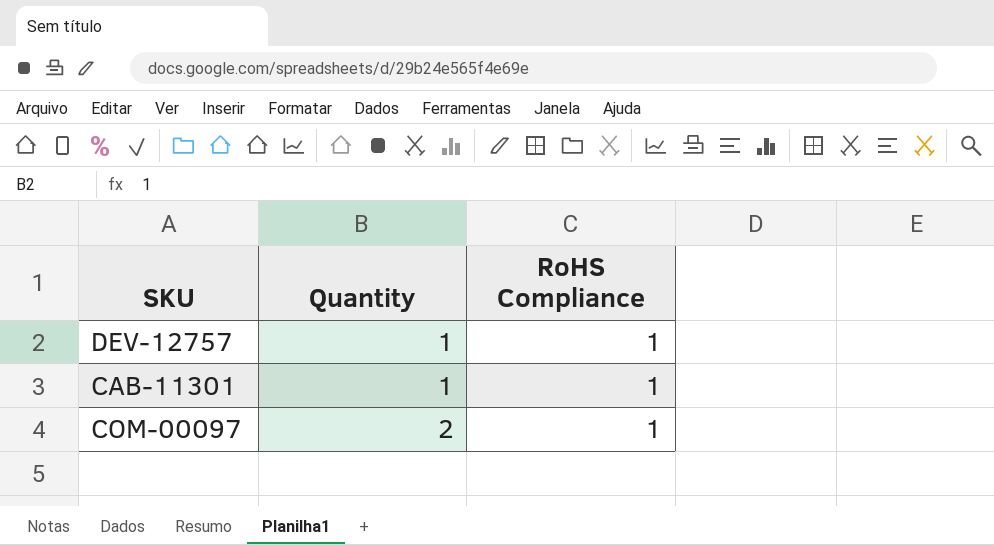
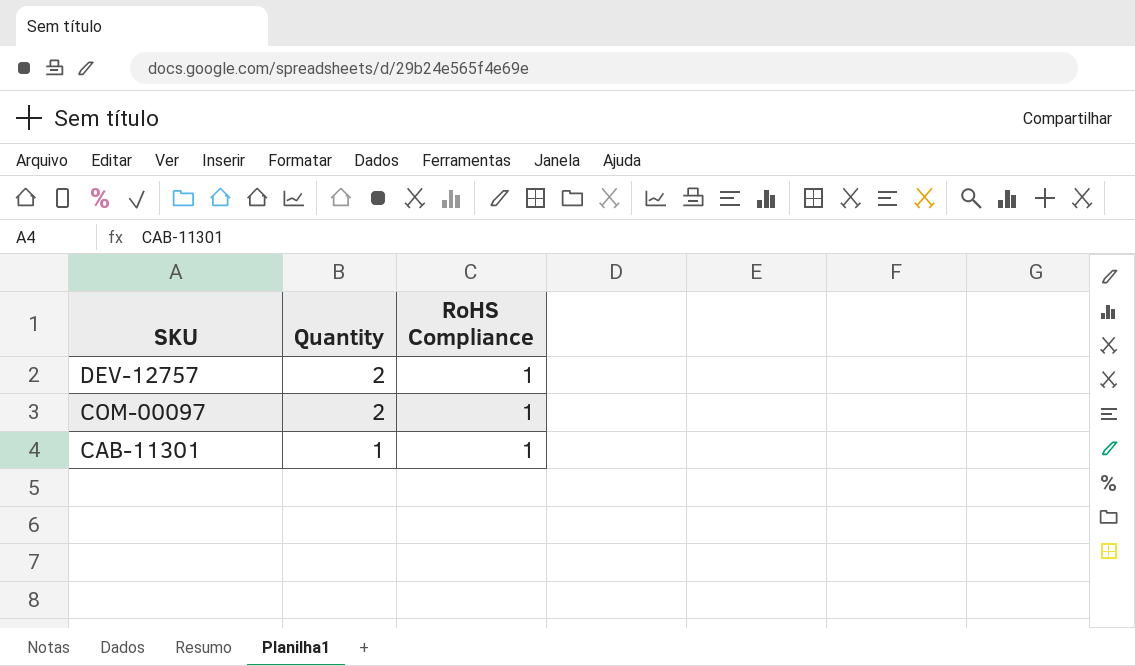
row order: Quantity ascending -> SKU descending
DEV-12757 | Quantity: 1 -> 2

